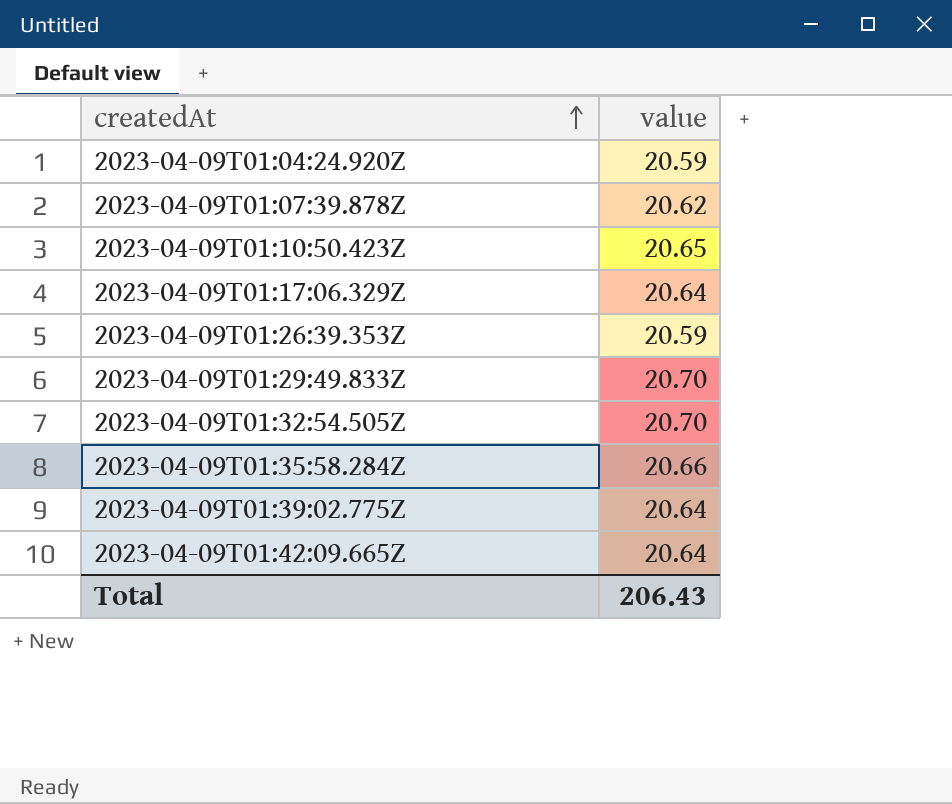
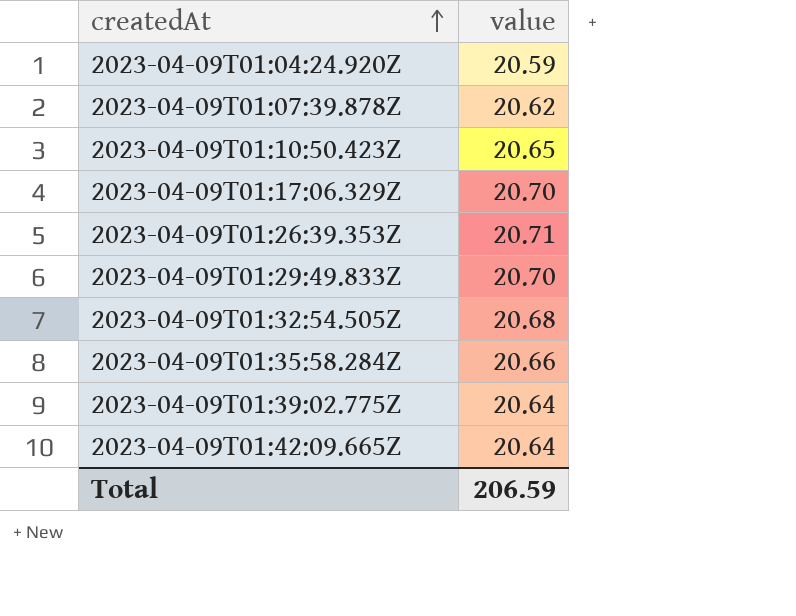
2023-04-09T01:17:06.329Z | value: 20.64 -> 20.70
2023-04-09T01:26:39.353Z | value: 20.59 -> 20.71
2023-04-09T01:32:54.505Z | value: 20.70 -> 20.68
Total | value: 206.43 -> 206.59

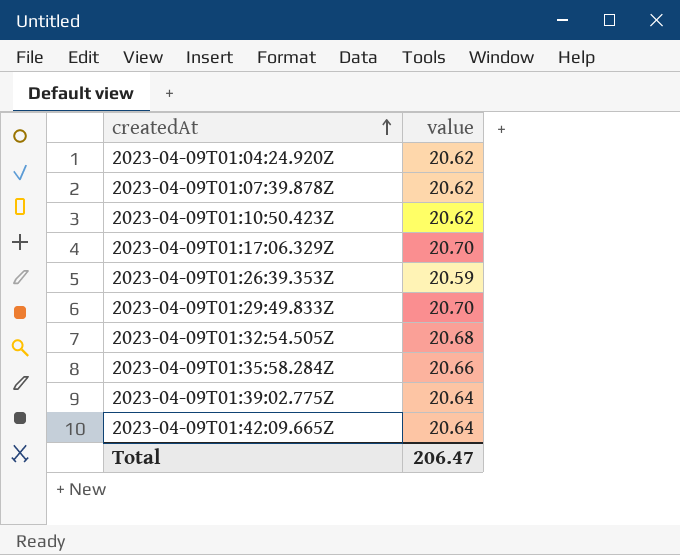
2023-04-09T01:04:24.920Z | value: 20.59 -> 20.62
2023-04-09T01:10:50.423Z | value: 20.65 -> 20.62
2023-04-09T01:26:39.353Z | value: 20.71 -> 20.59
Total | value: 206.59 -> 206.47

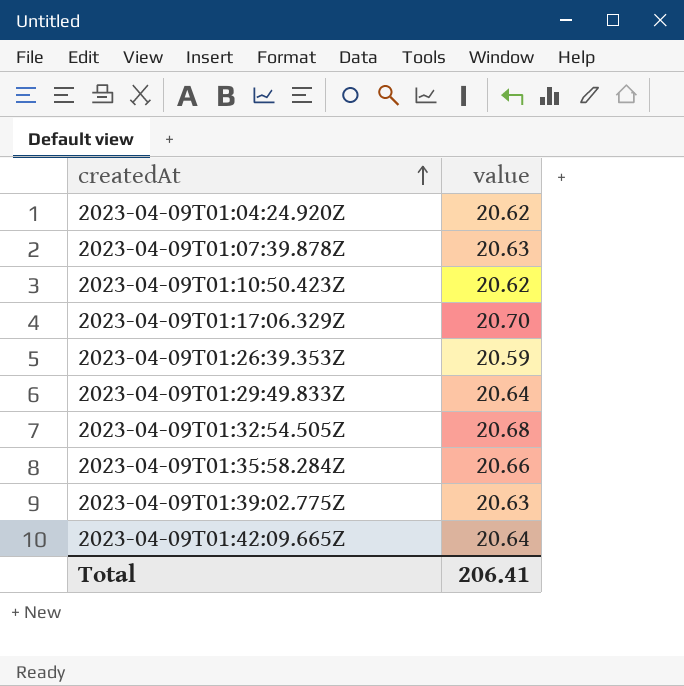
2023-04-09T01:07:39.878Z | value: 20.62 -> 20.63
2023-04-09T01:29:49.833Z | value: 20.70 -> 20.64
2023-04-09T01:39:02.775Z | value: 20.64 -> 20.63
Total | value: 206.47 -> 206.41

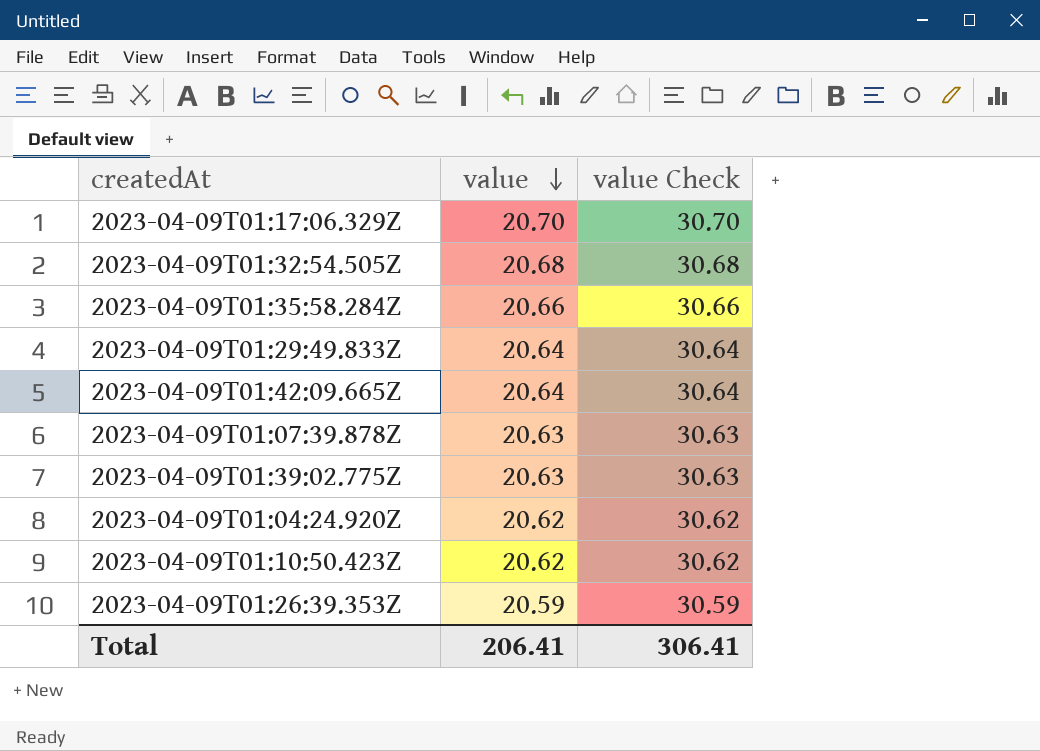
row order: createdAt ascending -> value descending
column value Check | formula: none -> [value] + 10

